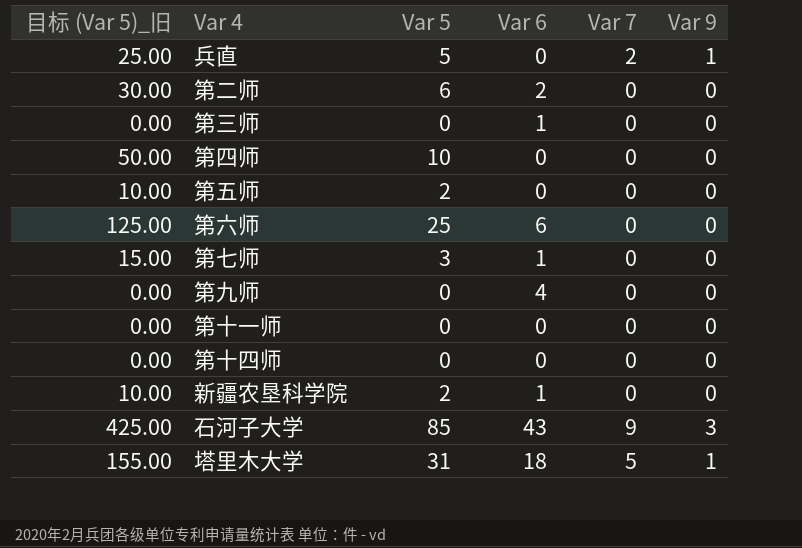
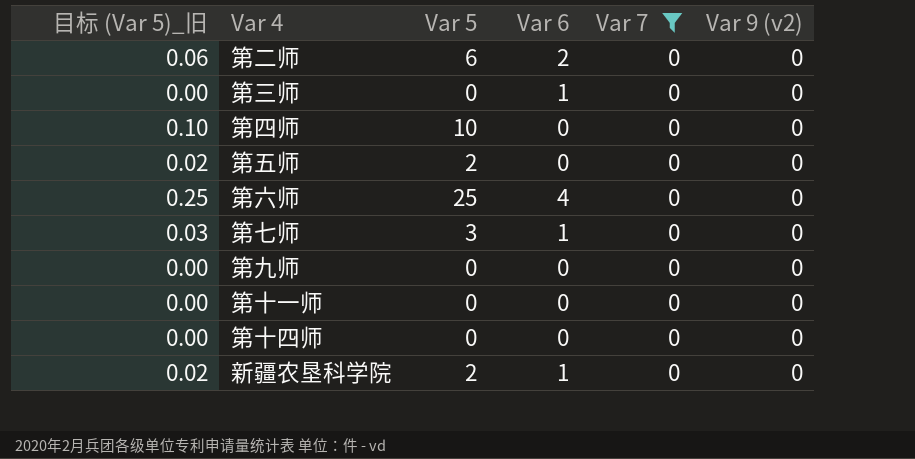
filter: none -> Var 7 = 0
column 目标 (Var 5)_旧 | formula: [Var 5] * 5 -> [Var 5] * 0.01
column name: Var 9 -> Var 9 (v2)
第六师 | Var 6: 6 -> 4
第九师 | Var 6: 4 -> 0

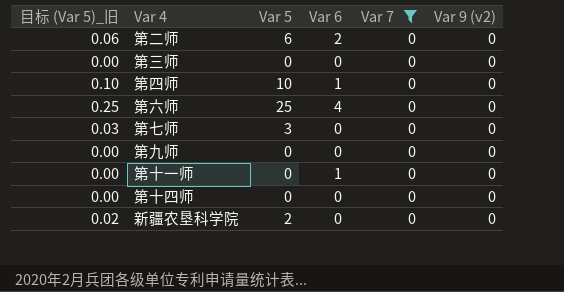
row 第五师: 0.02 | 2 | 0 | 0 | 0 -> none
第三师 | Var 6: 1 -> 0
第四师 | Var 6: 0 -> 1
第七师 | Var 6: 1 -> 0
第十一师 | Var 6: 0 -> 1
新疆农垦科学院 | Var 6: 1 -> 0

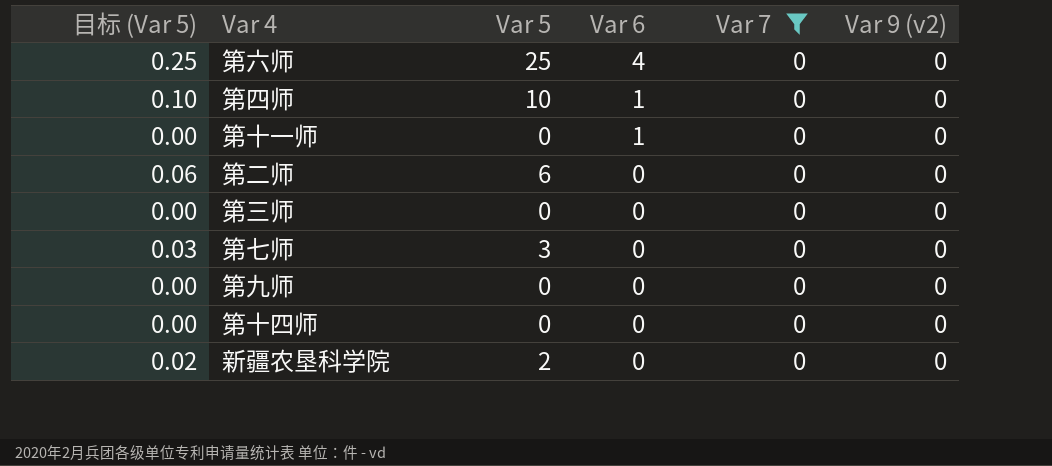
row order: none -> Var 6 descending
column name: 目标 (Var 5)_旧 -> 目标 (Var 5)
第二师 | Var 6: 2 -> 0

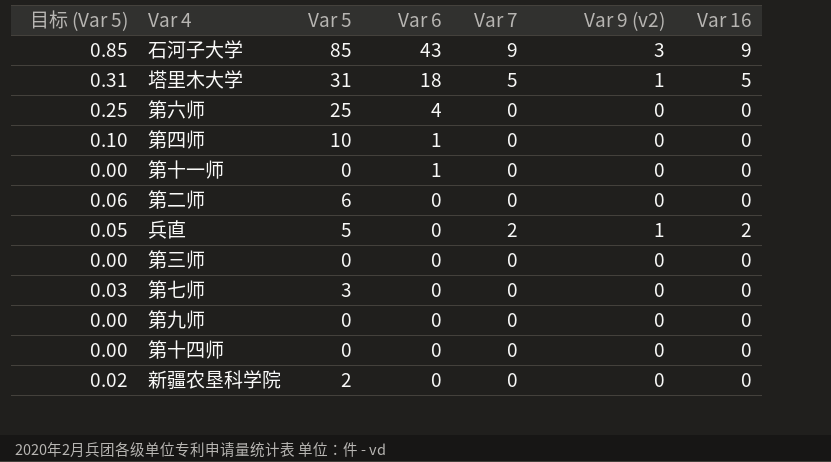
filter: Var 7 = 0 -> none
column Var 16 | position: none -> 7

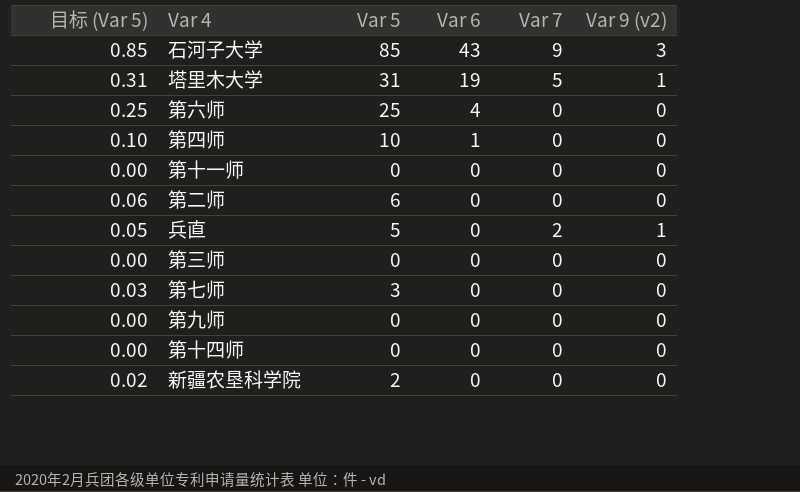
column Var 16 | position: 7 -> none
塔里木大学 | Var 6: 18 -> 19
第十一师 | Var 6: 1 -> 0

